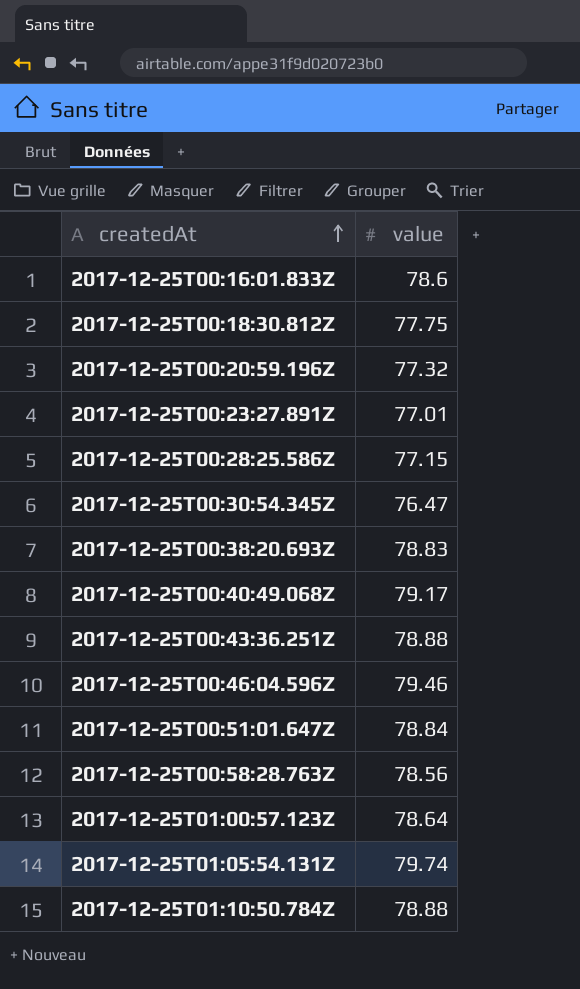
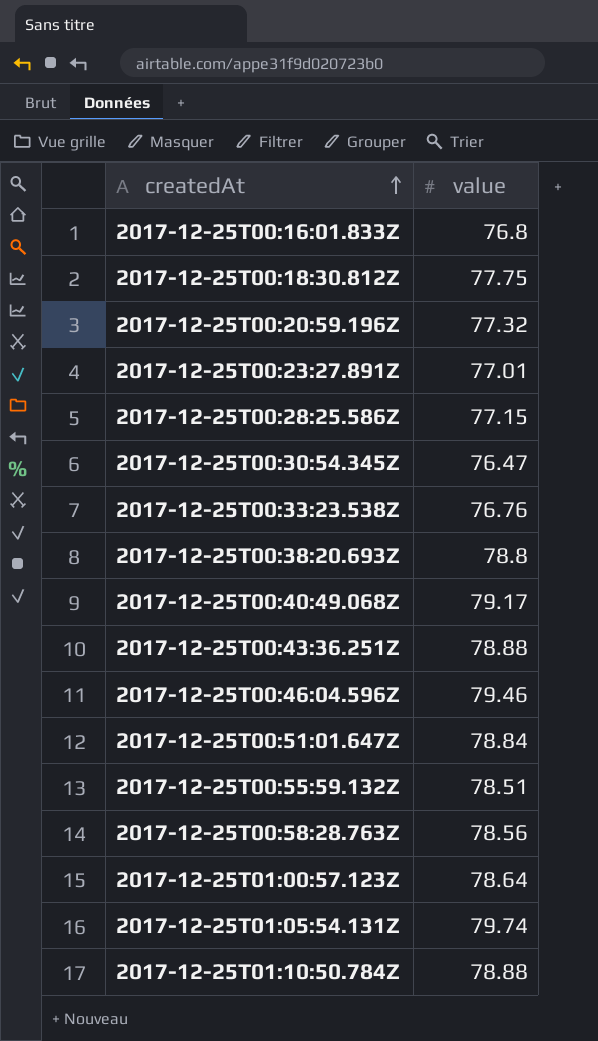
2017-12-25T00:16:01.833Z | value: 78.6 -> 76.8
row 2017-12-25T00:33:23.538Z: none -> 76.76
2017-12-25T00:38:20.693Z | value: 78.83 -> 78.8
row 2017-12-25T00:55:59.132Z: none -> 78.51

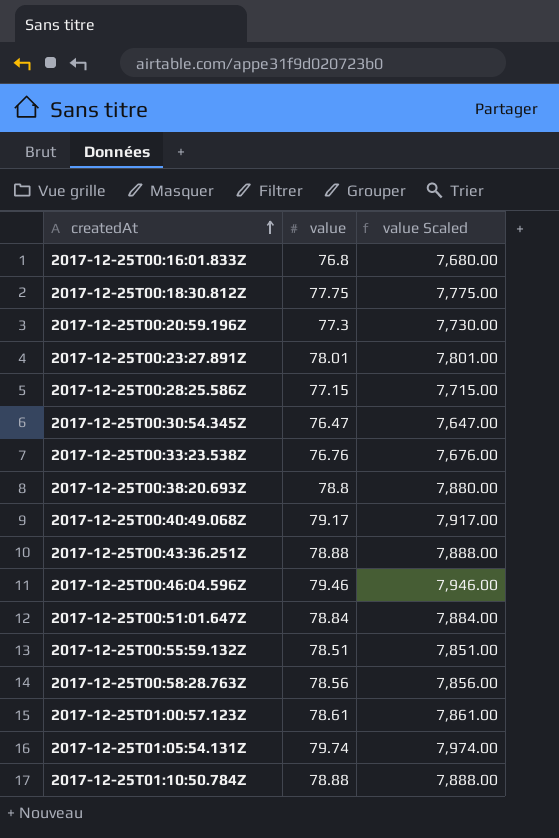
column value Scaled | formula: none -> [value] * 100
2017-12-25T00:20:59.196Z | value: 77.32 -> 77.3
2017-12-25T00:23:27.891Z | value: 77.01 -> 78.01
2017-12-25T01:00:57.123Z | value: 78.64 -> 78.61

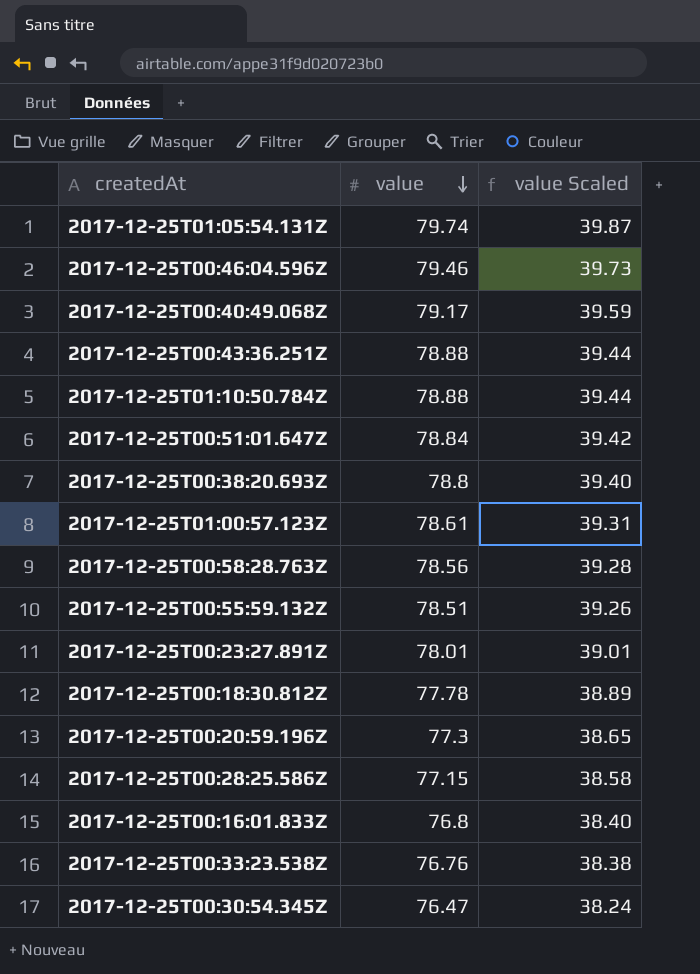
row order: createdAt ascending -> value descending
column value Scaled | formula: [value] * 100 -> [value] * 0.5
2017-12-25T00:18:30.812Z | value: 77.75 -> 77.78

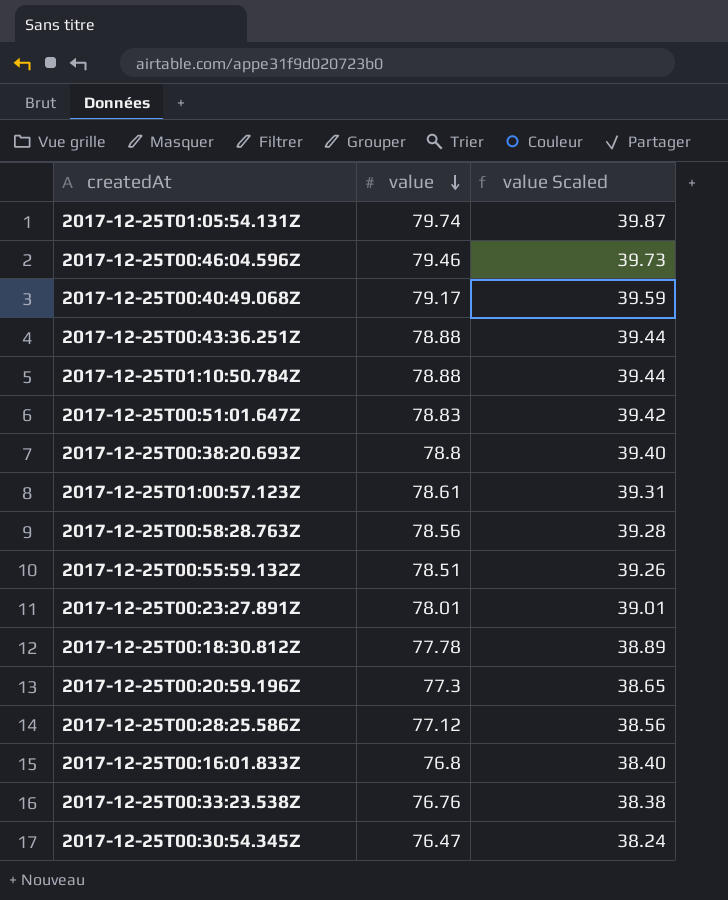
2017-12-25T00:51:01.647Z | value: 78.84 -> 78.83
2017-12-25T00:28:25.586Z | value: 77.15 -> 77.12
2017-12-25T00:28:25.586Z | value Scaled: 38.58 -> 38.56

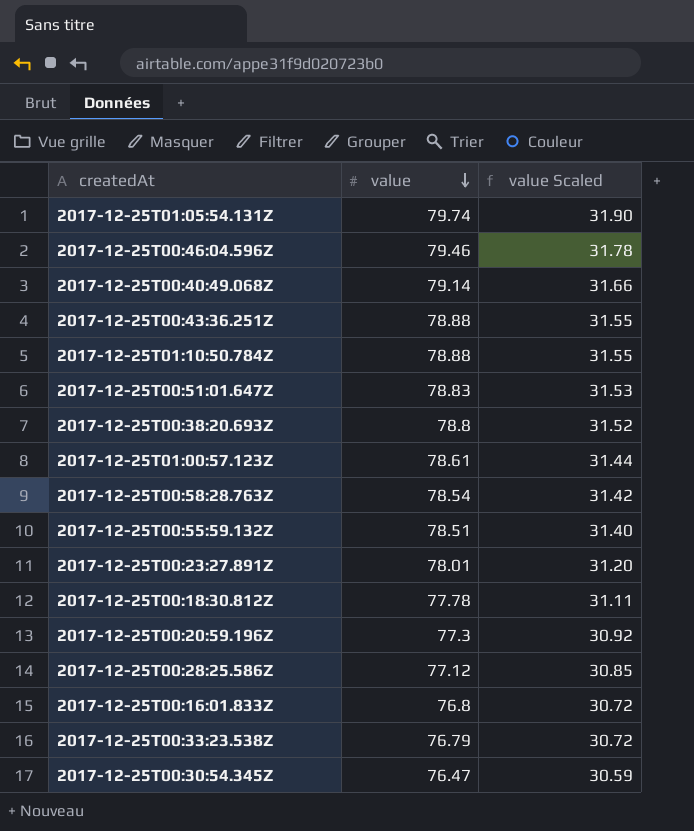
column value Scaled | formula: [value] * 0.5 -> [value] * 0.4
2017-12-25T00:40:49.068Z | value: 79.17 -> 79.14
2017-12-25T00:58:28.763Z | value: 78.56 -> 78.54
2017-12-25T00:33:23.538Z | value: 76.76 -> 76.79

